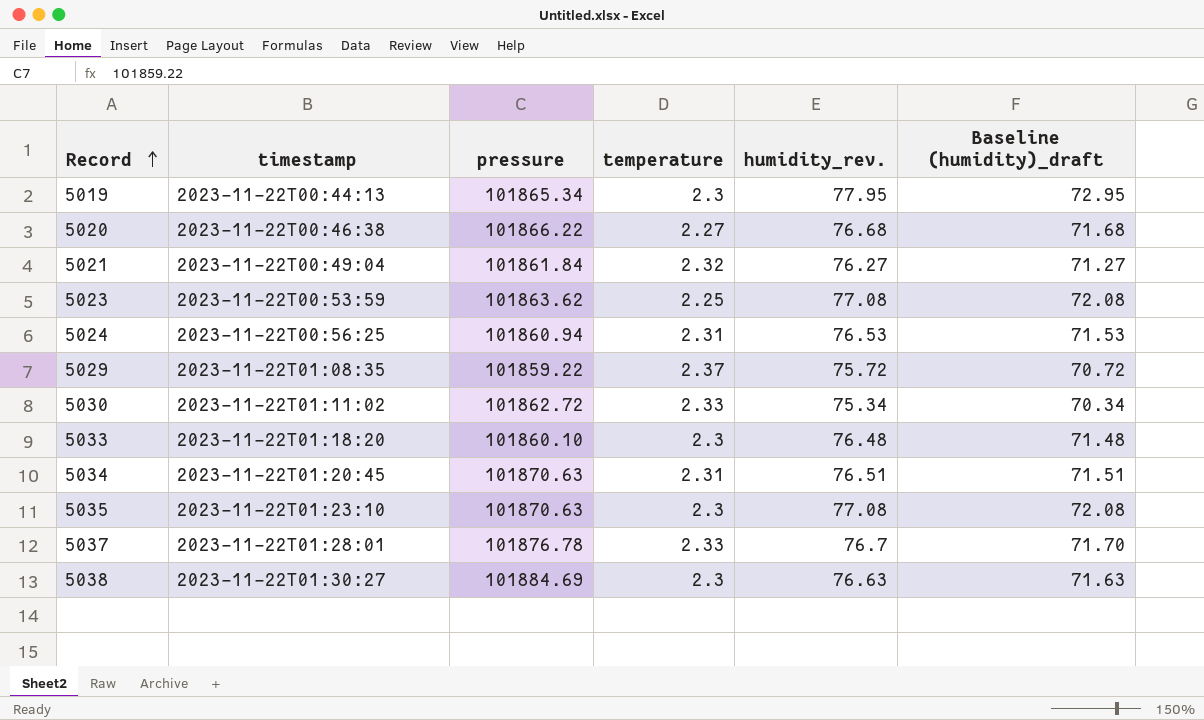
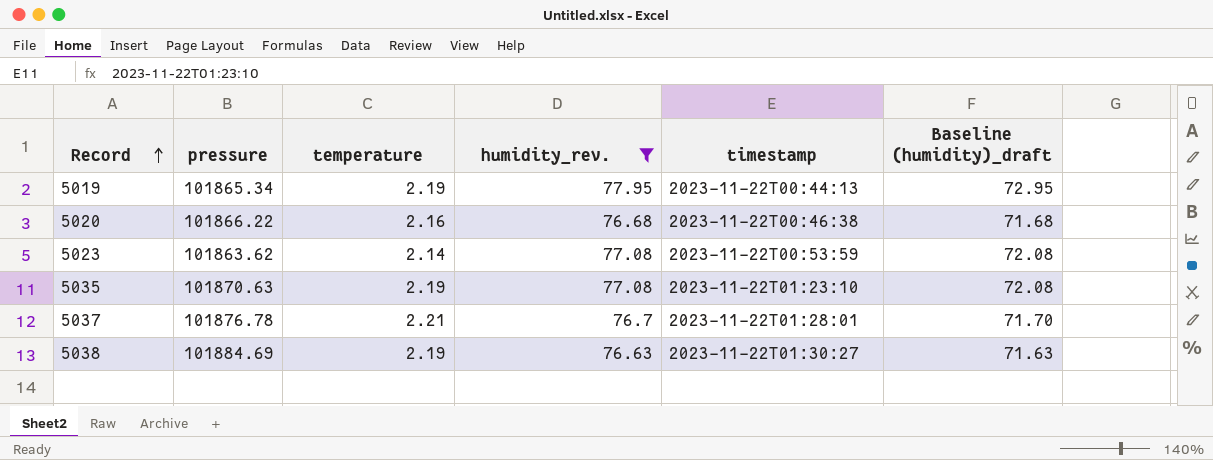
filter: none -> humidity_rev. >= 76.63
column timestamp | position: 2 -> 5
5019 | temperature: 2.3 -> 2.19
5020 | temperature: 2.27 -> 2.16
5023 | temperature: 2.25 -> 2.14
5035 | temperature: 2.3 -> 2.19
5037 | temperature: 2.33 -> 2.21
5038 | temperature: 2.3 -> 2.19

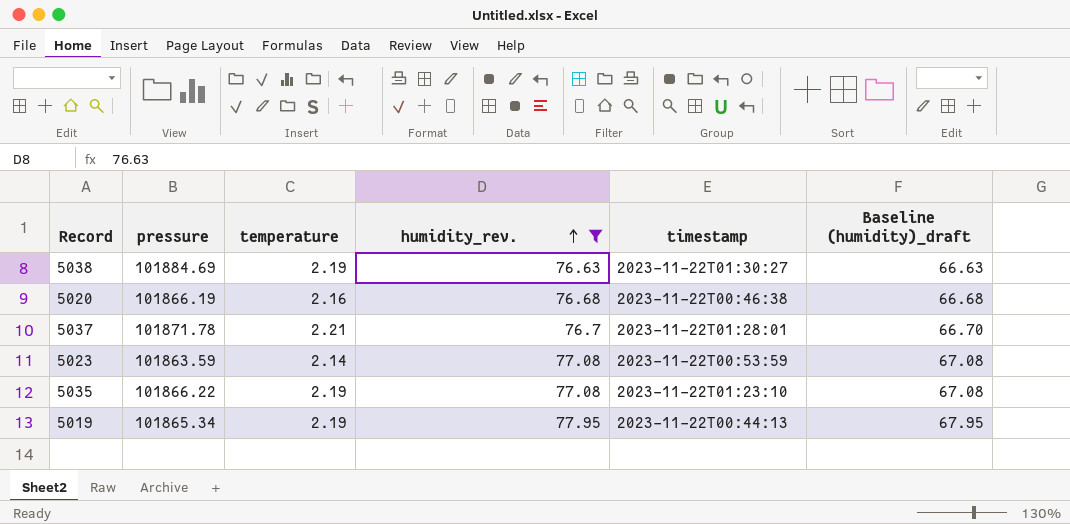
row order: Record ascending -> humidity_rev. ascending
column Baseline (humidity)_draft | formula: [humidity_rev.] - 5 -> [humidity_rev.] - 10
5020 | pressure: 101866.22 -> 101866.19
5037 | pressure: 101876.78 -> 101871.78
5023 | pressure: 101863.62 -> 101863.59
5035 | pressure: 101870.63 -> 101866.22

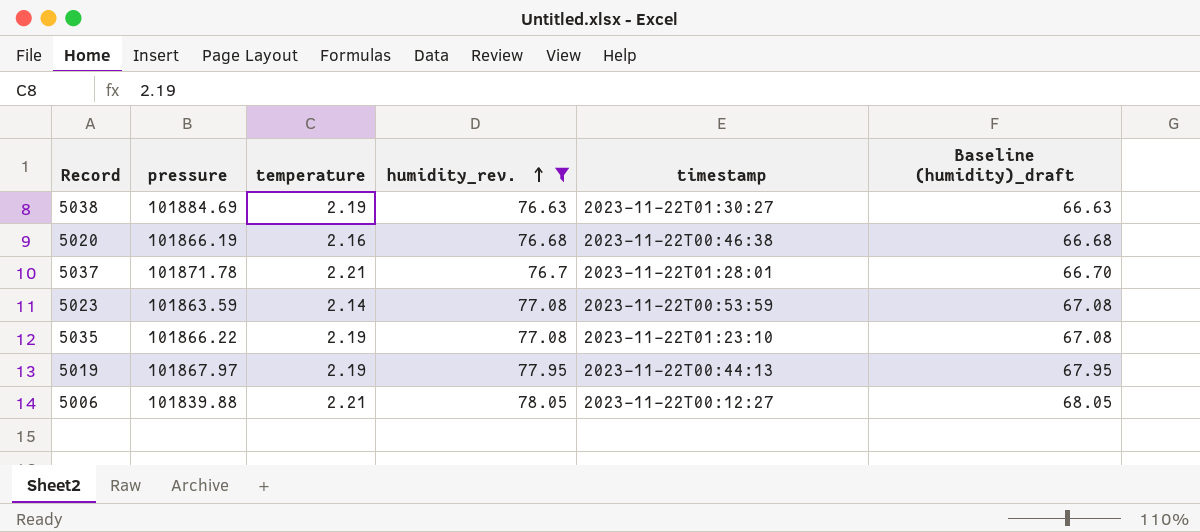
5019 | pressure: 101865.34 -> 101867.97
row 5006: none -> 101839.88 | 2.21 | 78.05 | 2023-11-22T00:12:27 | 68.05

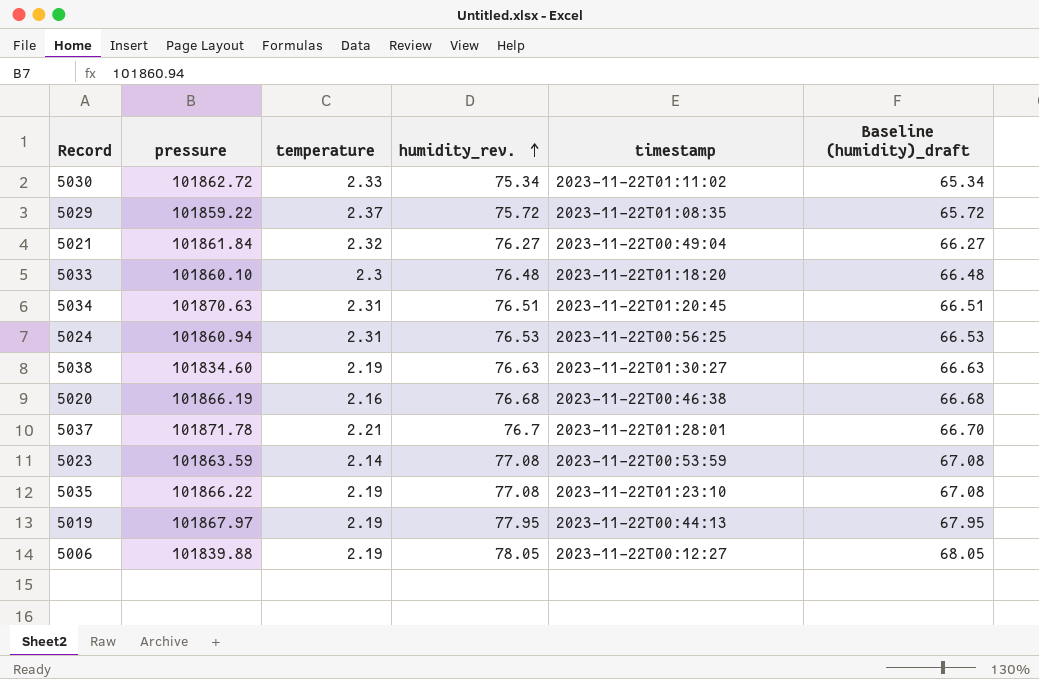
filter: humidity_rev. >= 76.63 -> none
5038 | pressure: 101884.69 -> 101834.60
5006 | temperature: 2.21 -> 2.19

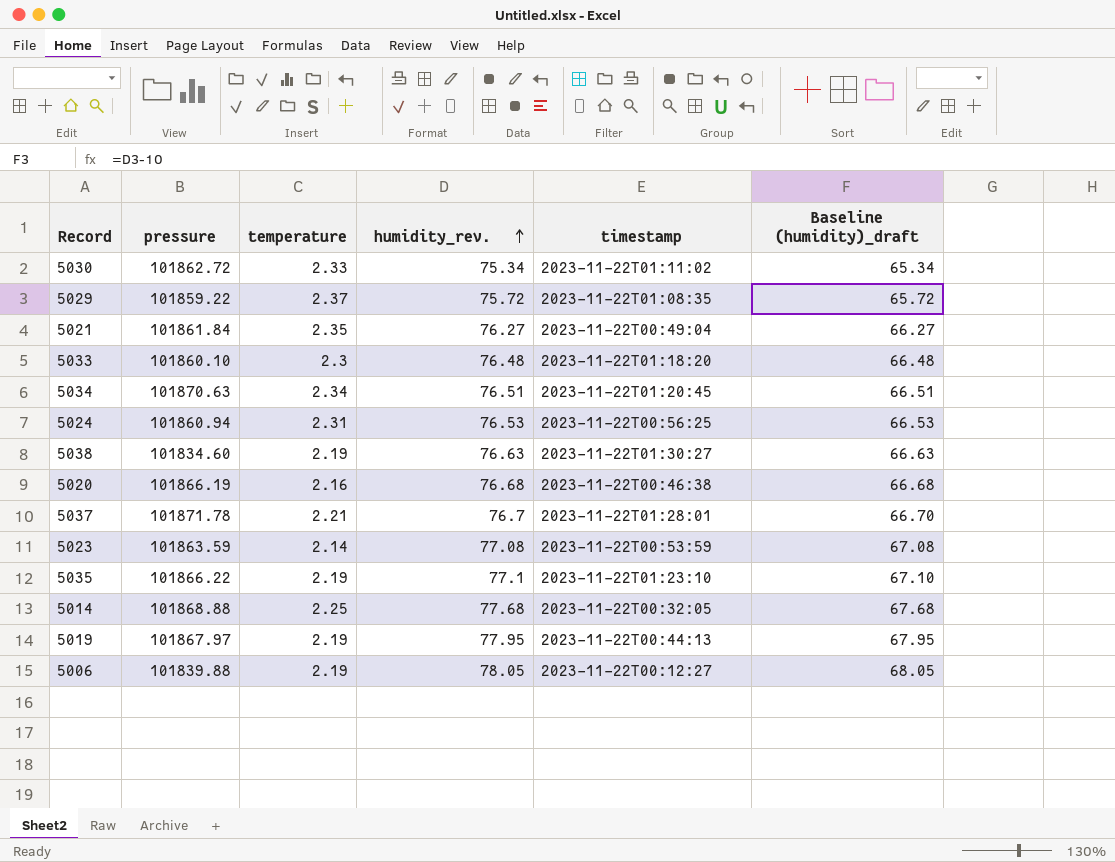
5021 | temperature: 2.32 -> 2.35
5034 | temperature: 2.31 -> 2.34
5035 | humidity_rev.: 77.08 -> 77.1
5035 | Baseline (humidity)_draft: 67.08 -> 67.10
row 5014: none -> 101868.88 | 2.25 | 77.68 | 2023-11-22T00:32:05 | 67.68

